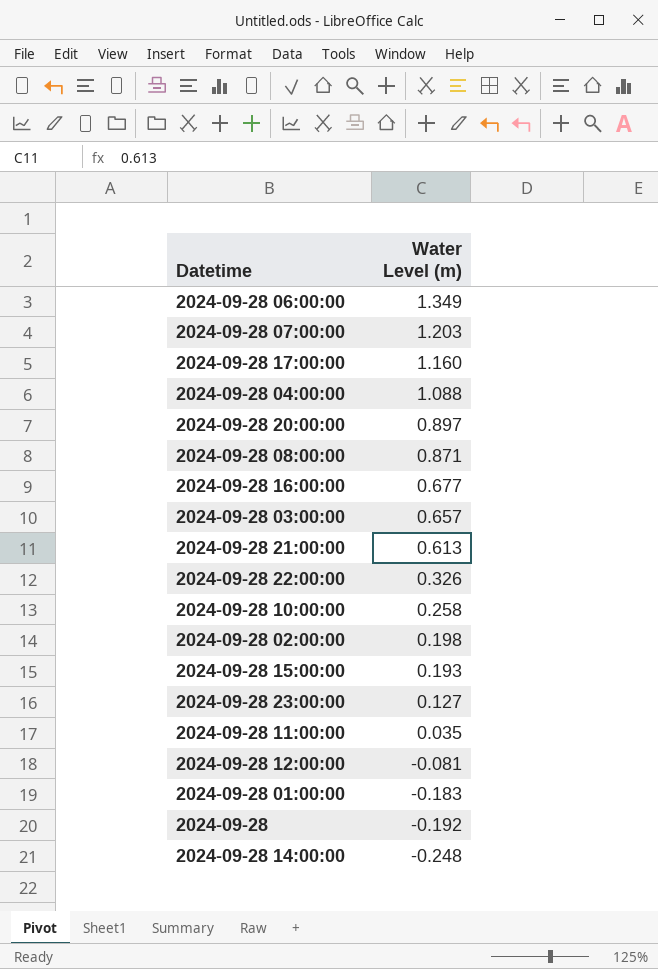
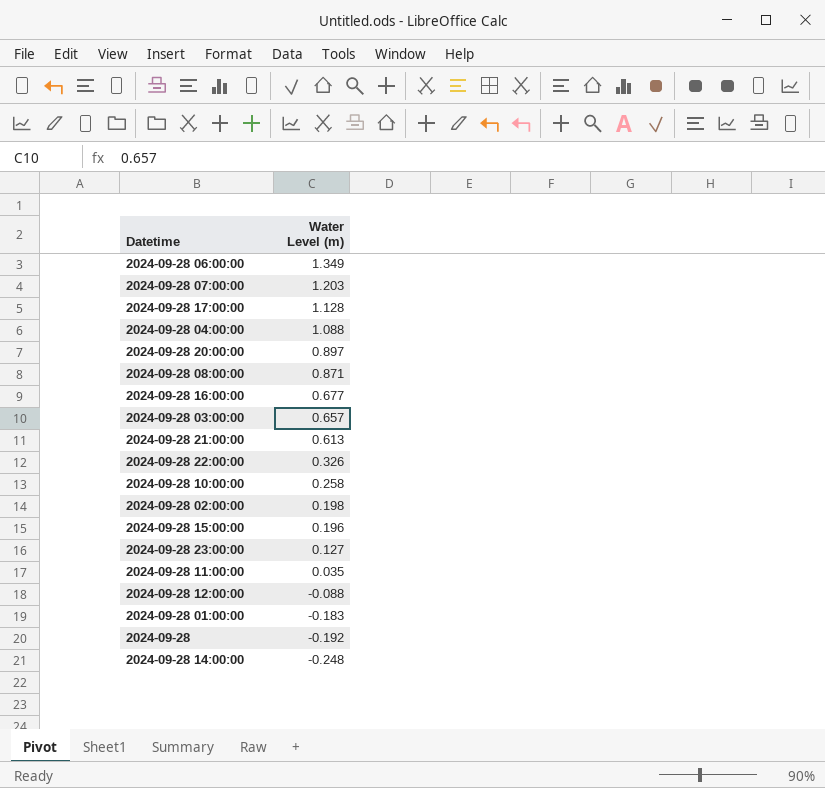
2024-09-28 17:00:00 | Water Level (m): 1.160 -> 1.128
2024-09-28 15:00:00 | Water Level (m): 0.193 -> 0.196
2024-09-28 12:00:00 | Water Level (m): -0.081 -> -0.088

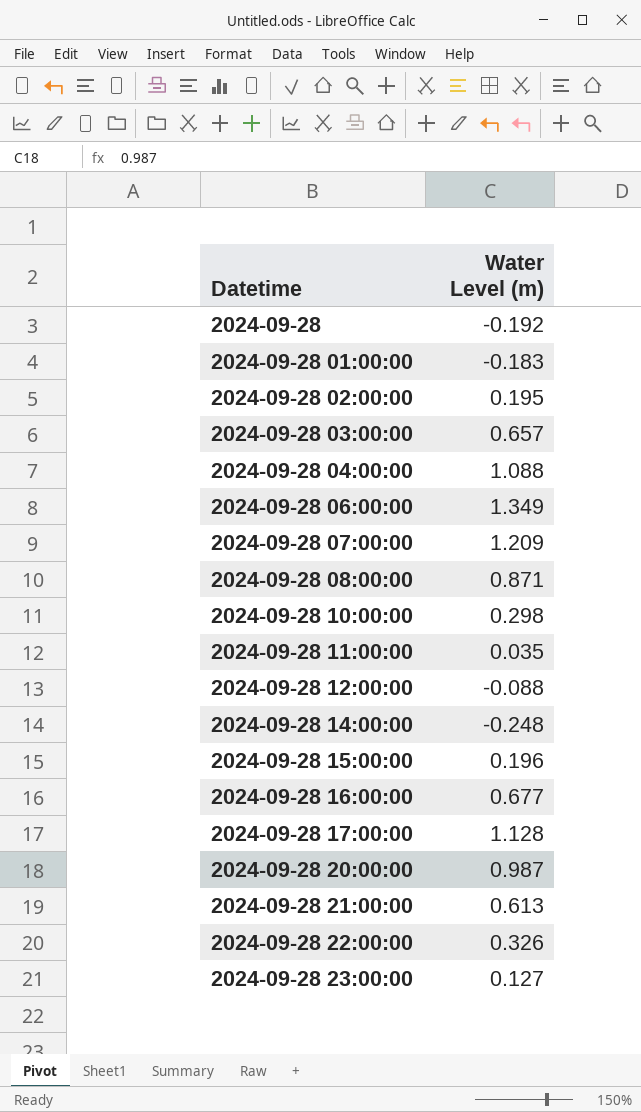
row order: Water Level (m) descending -> Datetime ascending
2024-09-28 02:00:00 | Water Level (m): 0.198 -> 0.195
2024-09-28 07:00:00 | Water Level (m): 1.203 -> 1.209
2024-09-28 10:00:00 | Water Level (m): 0.258 -> 0.298
2024-09-28 20:00:00 | Water Level (m): 0.897 -> 0.987

